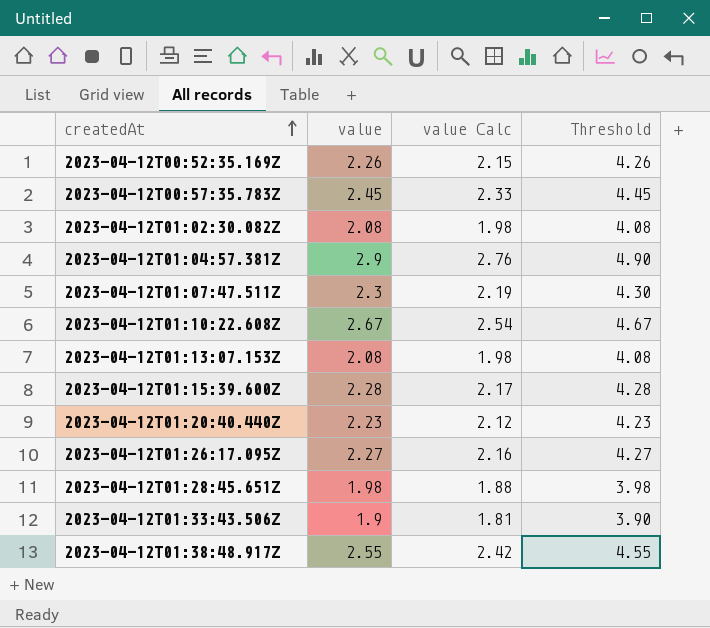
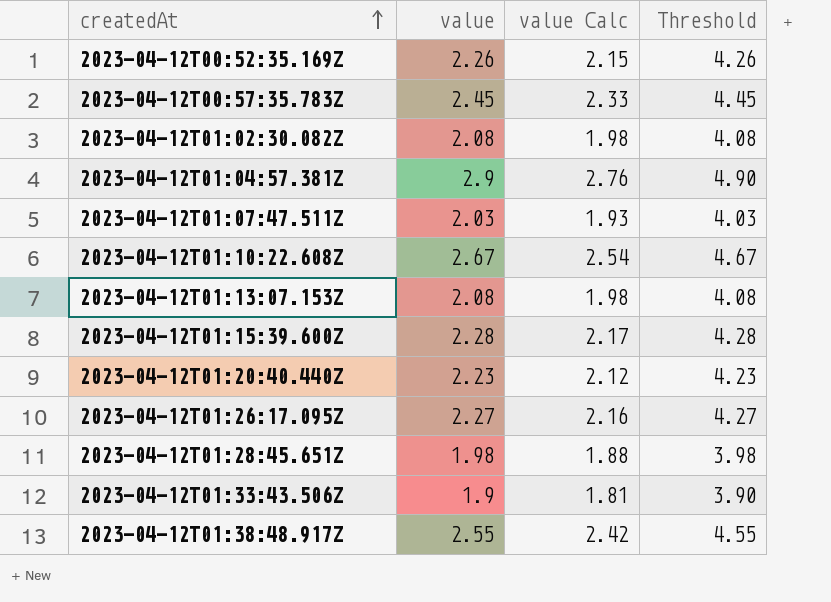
2023-04-12T01:07:47.511Z | value: 2.3 -> 2.03
2023-04-12T01:07:47.511Z | value Calc: 2.19 -> 1.93
2023-04-12T01:07:47.511Z | Threshold: 4.30 -> 4.03

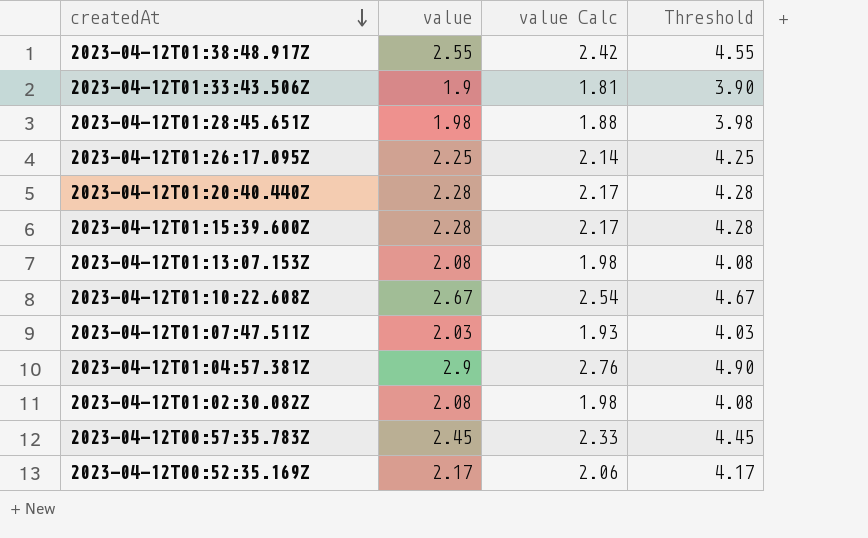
row order: createdAt ascending -> createdAt descending
2023-04-12T01:26:17.095Z | value: 2.27 -> 2.25
2023-04-12T01:26:17.095Z | value Calc: 2.16 -> 2.14
2023-04-12T01:26:17.095Z | Threshold: 4.27 -> 4.25
2023-04-12T01:20:40.440Z | value: 2.23 -> 2.28
2023-04-12T01:20:40.440Z | value Calc: 2.12 -> 2.17
2023-04-12T01:20:40.440Z | Threshold: 4.23 -> 4.28
2023-04-12T00:52:35.169Z | value: 2.26 -> 2.17
2023-04-12T00:52:35.169Z | value Calc: 2.15 -> 2.06
2023-04-12T00:52:35.169Z | Threshold: 4.26 -> 4.17

